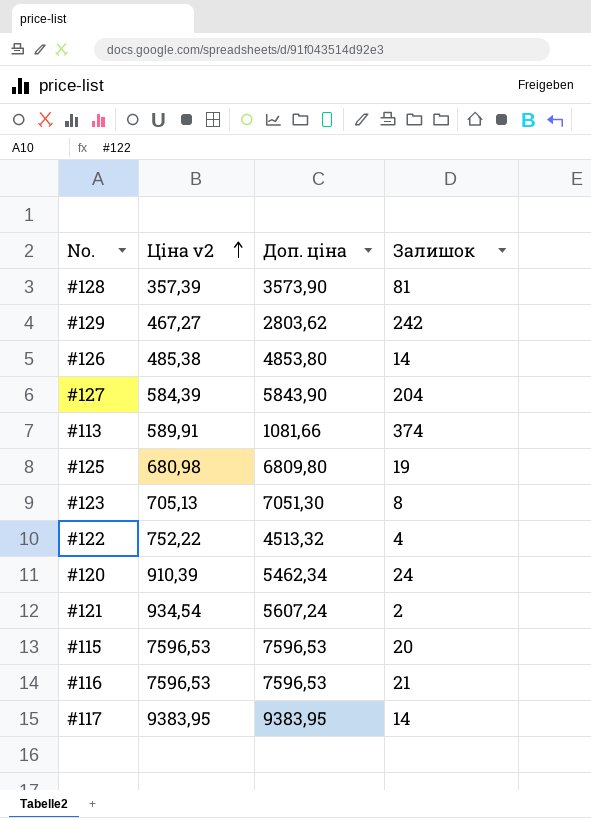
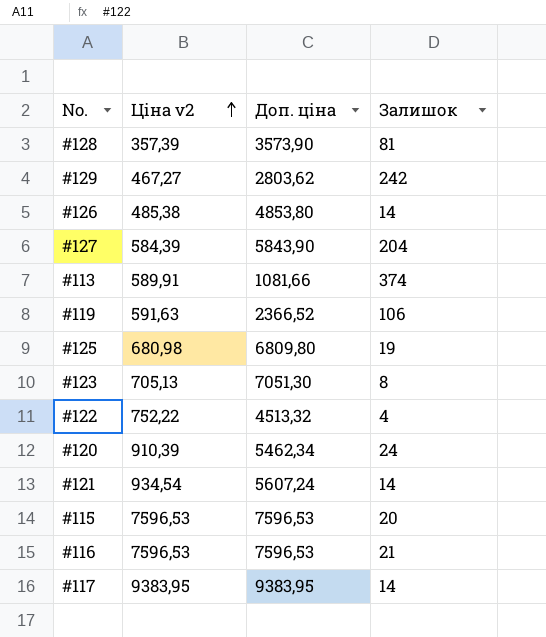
row #119: none -> 591,63 | 2366,52 | 106
#121 | Залишок: 2 -> 14

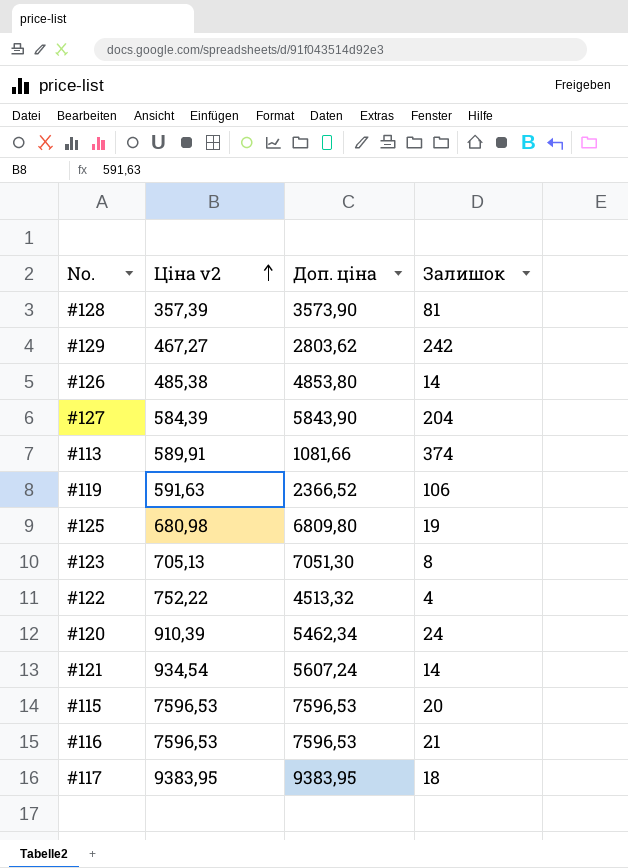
#117 | Залишок: 14 -> 18

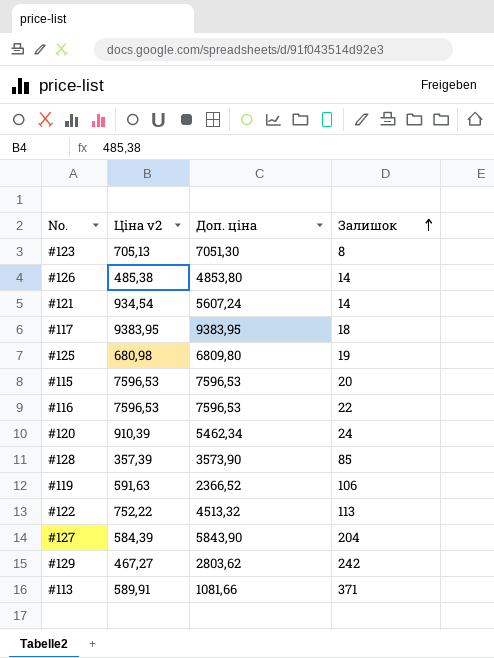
row order: Ціна v2 ascending -> Залишок ascending
#116 | Залишок: 21 -> 22
#128 | Залишок: 81 -> 85
#122 | Залишок: 4 -> 113
#113 | Залишок: 374 -> 371

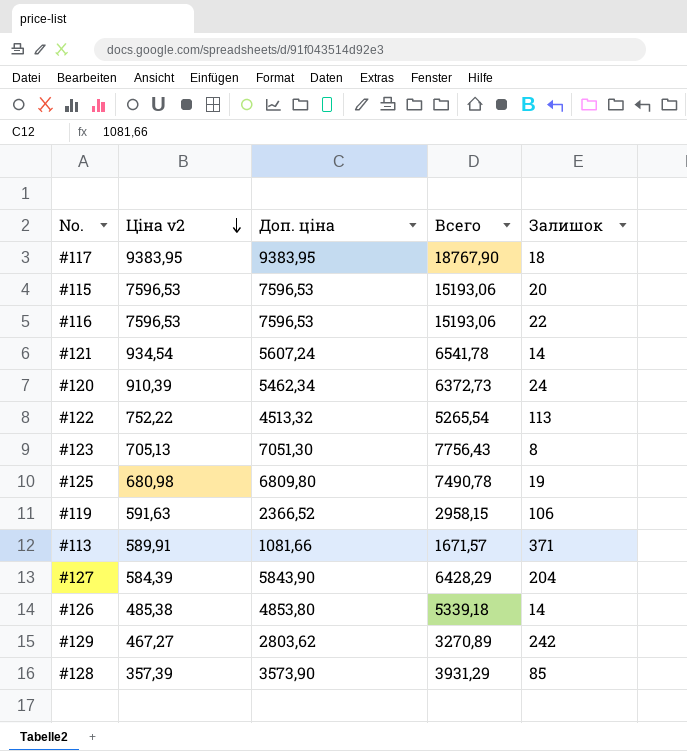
row order: Залишок ascending -> Ціна v2 descending
column Всего | formula: none -> [Ціна v2] + [Доп. ціна]

